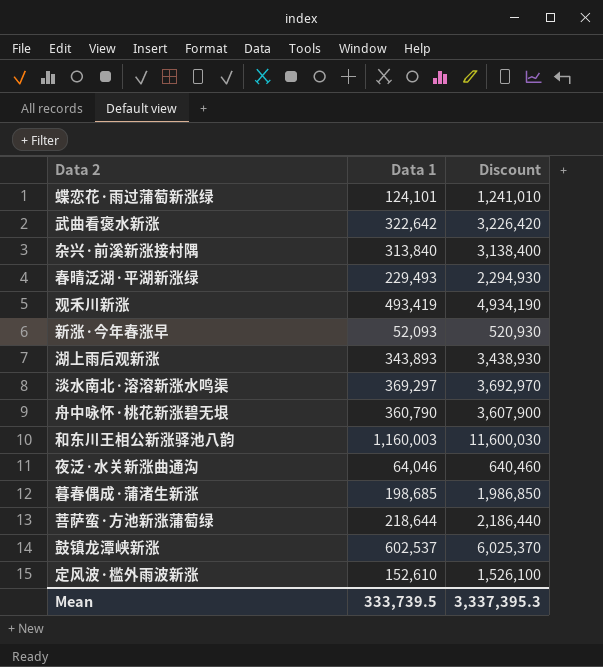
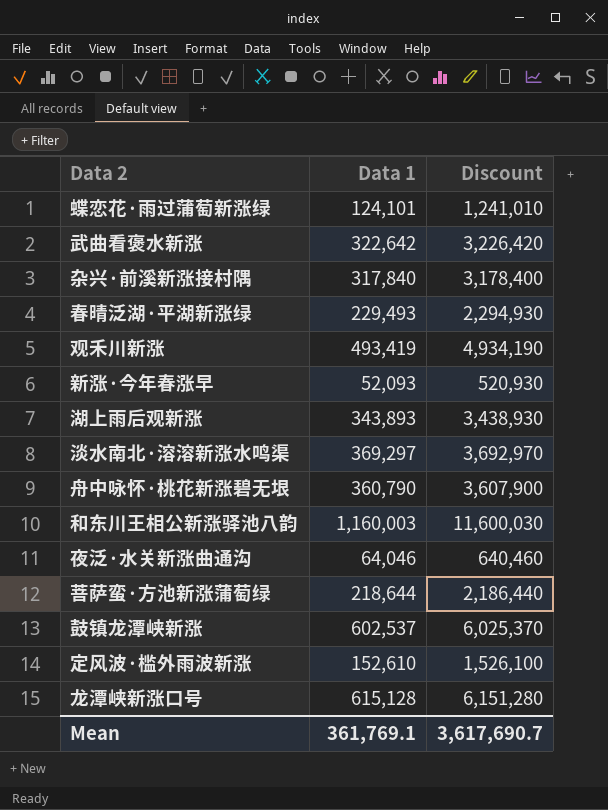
row 暮春偶成·蒲渚生新涨: 198,685 | 1,986,850 -> none
杂兴·前溪新涨接村隅 | Data 1: 313,840 -> 317,840
杂兴·前溪新涨接村隅 | Discount: 3,138,400 -> 3,178,400
row 龙潭峡新涨口号: none -> 615,128 | 6,151,280
Mean | Data 1: 333,739.5 -> 361,769.1
Mean | Discount: 3,337,395.3 -> 3,617,690.7

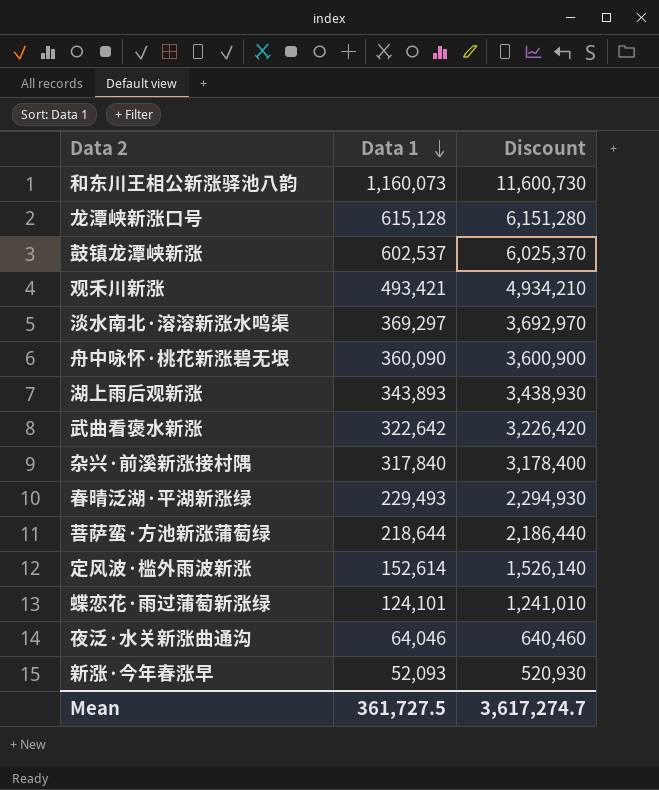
row order: none -> Data 1 descending
和东川王相公新涨驿池八韵 | Data 1: 1,160,003 -> 1,160,073
和东川王相公新涨驿池八韵 | Discount: 11,600,030 -> 11,600,730
观禾川新涨 | Data 1: 493,419 -> 493,421
观禾川新涨 | Discount: 4,934,190 -> 4,934,210
舟中咏怀·桃花新涨碧无垠 | Data 1: 360,790 -> 360,090
舟中咏怀·桃花新涨碧无垠 | Discount: 3,607,900 -> 3,600,900
定风波·槛外雨波新涨 | Data 1: 152,610 -> 152,614
定风波·槛外雨波新涨 | Discount: 1,526,100 -> 1,526,140
Mean | Data 1: 361,769.1 -> 361,727.5
Mean | Discount: 3,617,690.7 -> 3,617,274.7

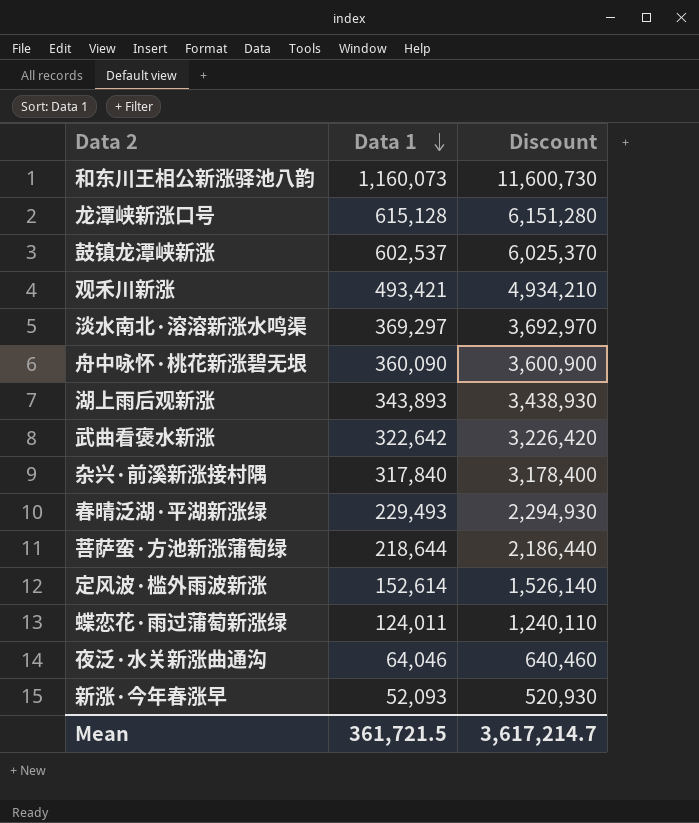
蝶恋花·雨过蒲萄新涨绿 | Data 1: 124,101 -> 124,011
蝶恋花·雨过蒲萄新涨绿 | Discount: 1,241,010 -> 1,240,110
Mean | Data 1: 361,727.5 -> 361,721.5
Mean | Discount: 3,617,274.7 -> 3,617,214.7

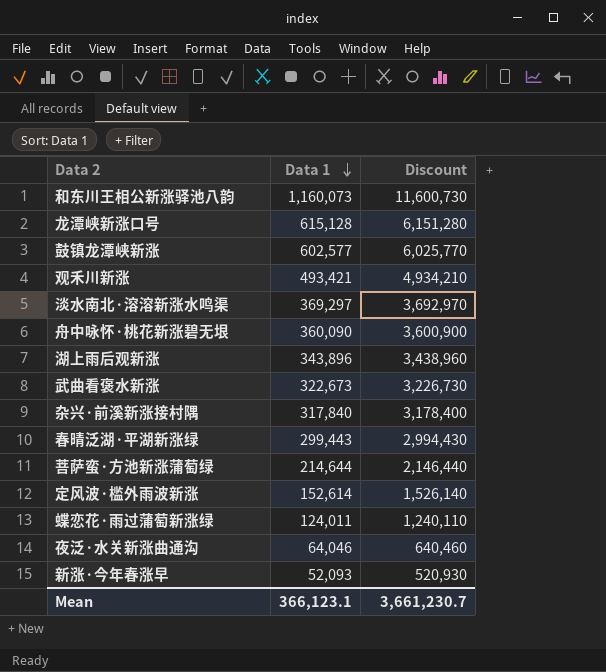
鼓镇龙潭峡新涨 | Data 1: 602,537 -> 602,577
鼓镇龙潭峡新涨 | Discount: 6,025,370 -> 6,025,770
湖上雨后观新涨 | Data 1: 343,893 -> 343,896
湖上雨后观新涨 | Discount: 3,438,930 -> 3,438,960
武曲看褒水新涨 | Data 1: 322,642 -> 322,673
武曲看褒水新涨 | Discount: 3,226,420 -> 3,226,730
春晴泛湖·平湖新涨绿 | Data 1: 229,493 -> 299,443
春晴泛湖·平湖新涨绿 | Discount: 2,294,930 -> 2,994,430
菩萨蛮·方池新涨蒲萄绿 | Data 1: 218,644 -> 214,644
菩萨蛮·方池新涨蒲萄绿 | Discount: 2,186,440 -> 2,146,440
Mean | Data 1: 361,721.5 -> 366,123.1
Mean | Discount: 3,617,214.7 -> 3,661,230.7

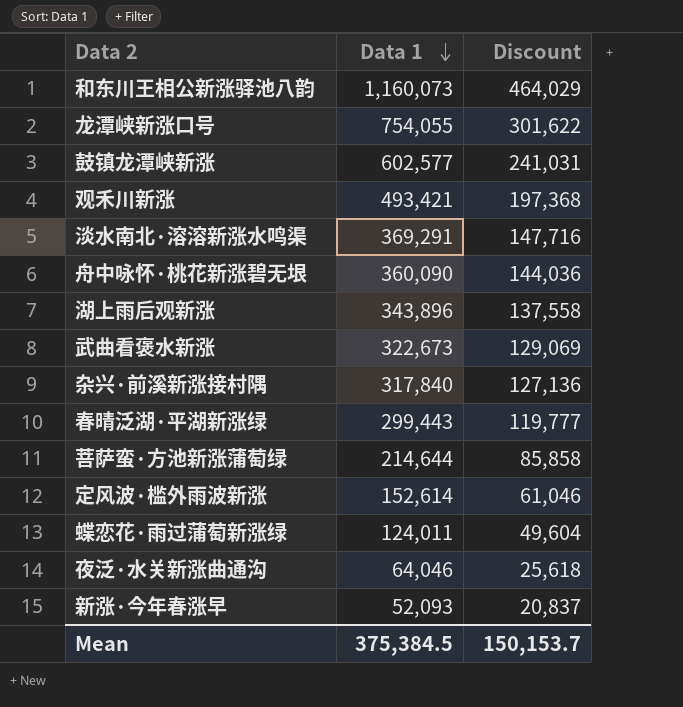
column Discount | formula: [Data 1] * 10 -> [Data 1] * 0.4
龙潭峡新涨口号 | Data 1: 615,128 -> 754,055
淡水南北·溶溶新涨水鸣渠 | Data 1: 369,297 -> 369,291
Mean | Data 1: 366,123.1 -> 375,384.5
Mean | Discount: 3,661,230.7 -> 150,153.7

